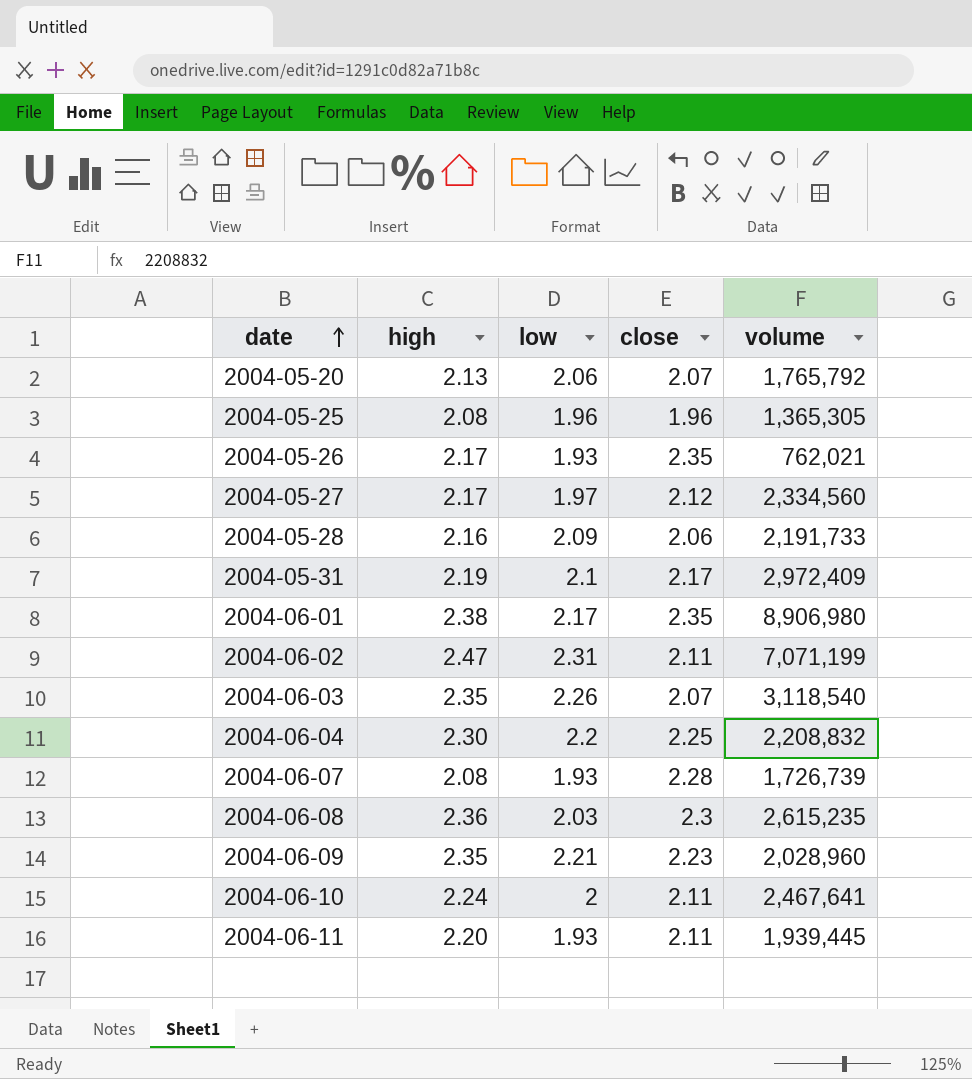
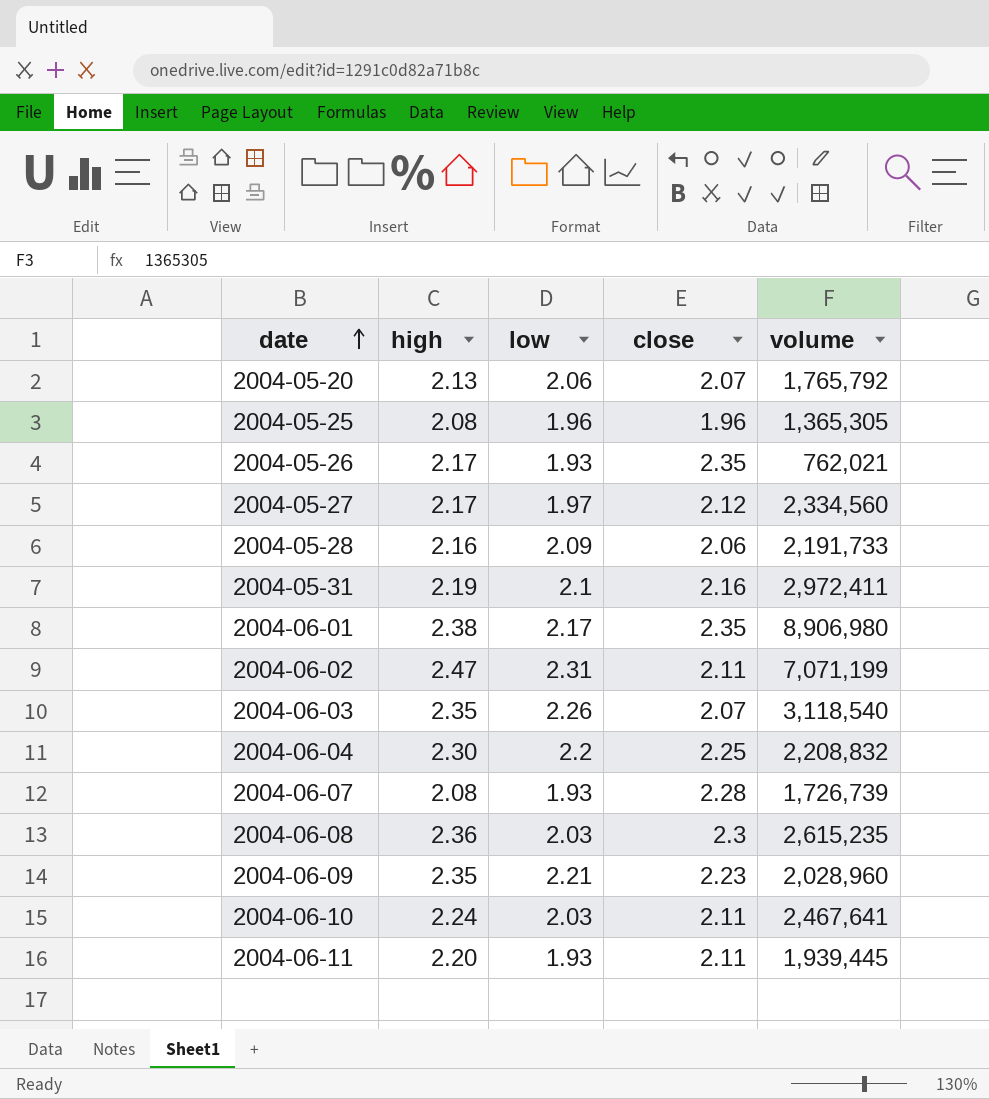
2004-05-31 | close: 2.17 -> 2.16
2004-05-31 | volume: 2,972,409 -> 2,972,411
2004-06-10 | low: 2 -> 2.03

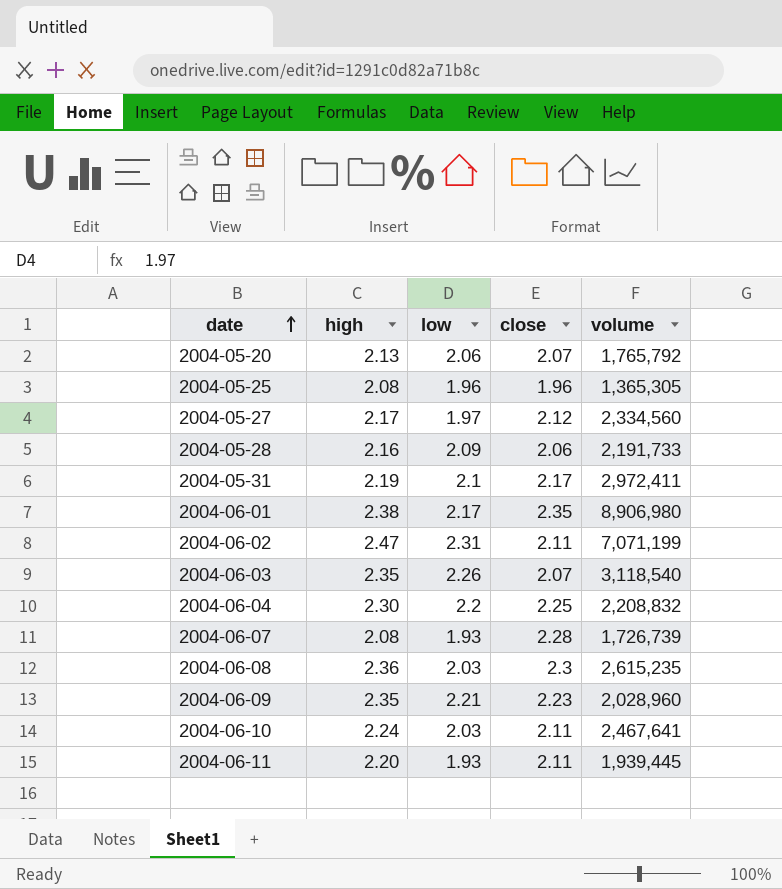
row 2004-05-26: 2.17 | 1.93 | 2.35 | 762,021 -> none
2004-05-31 | close: 2.16 -> 2.17

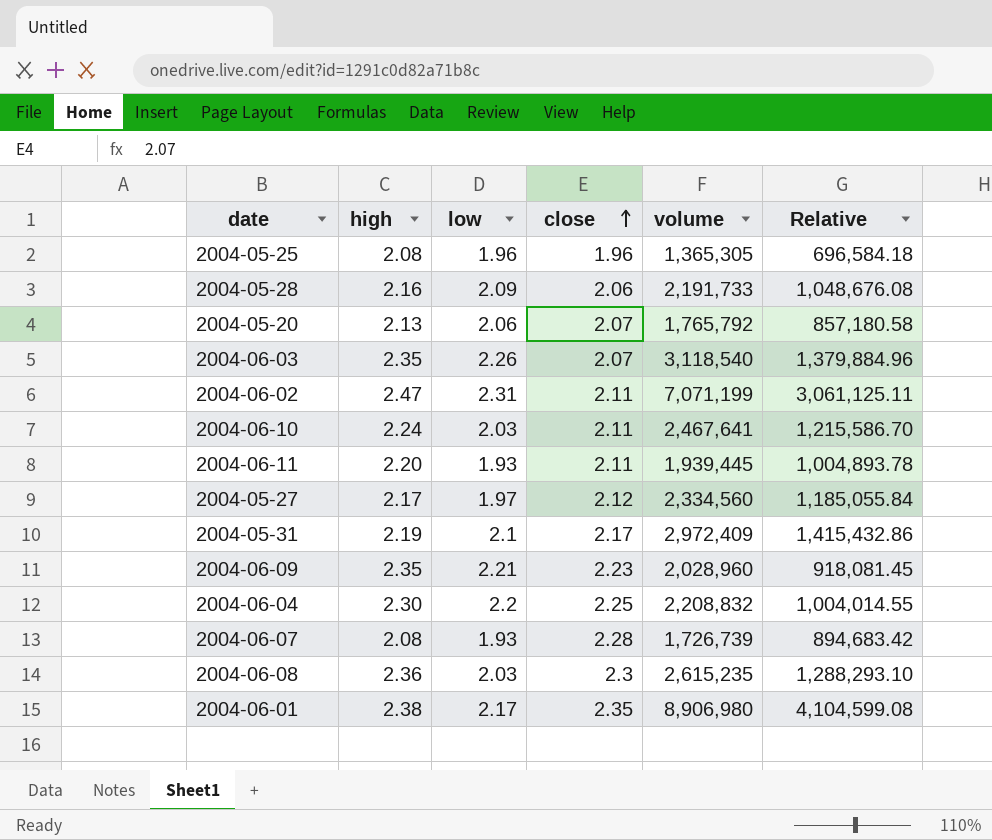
row order: date ascending -> close ascending
column Relative | formula: none -> [volume] / [low]
2004-05-31 | volume: 2,972,411 -> 2,972,409

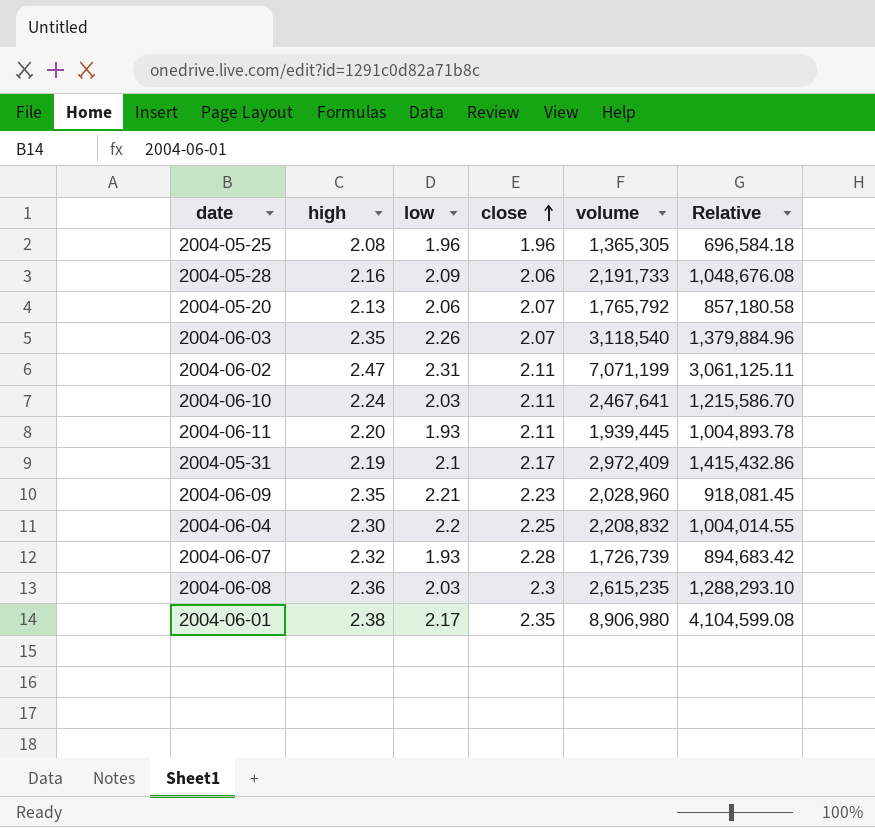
row 2004-05-27: 2.17 | 1.97 | 2.12 | 2,334,560 | 1,185,055.84 -> none
2004-06-07 | high: 2.08 -> 2.32

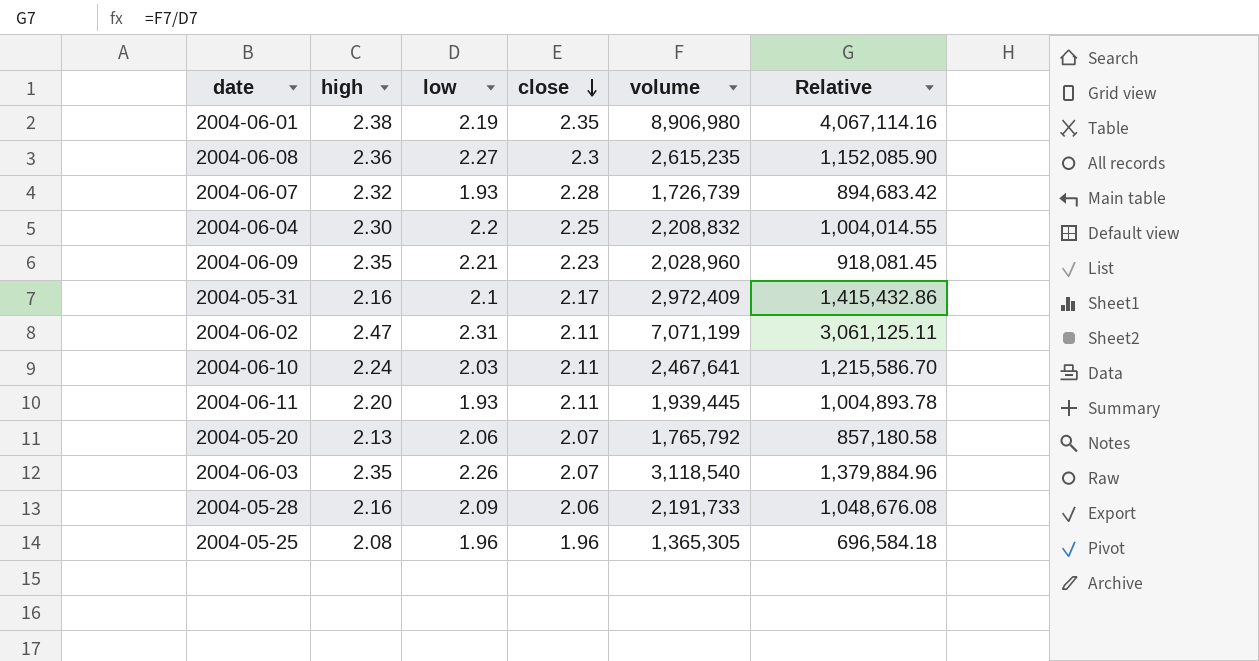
row order: close ascending -> close descending
2004-06-01 | low: 2.17 -> 2.19
2004-06-01 | Relative: 4,104,599.08 -> 4,067,114.16
2004-06-08 | low: 2.03 -> 2.27
2004-06-08 | Relative: 1,288,293.10 -> 1,152,085.90
2004-05-31 | high: 2.19 -> 2.16

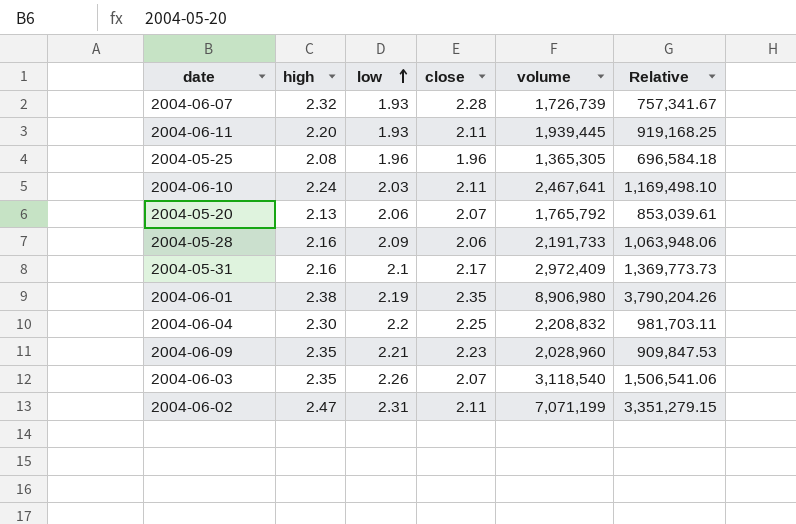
row order: close descending -> low ascending
column Relative | formula: [volume] / [low] -> [volume] / [close]
row 2004-06-08: 2.36 | 2.27 | 2.3 | 2,615,235 | 1,152,085.90 -> none

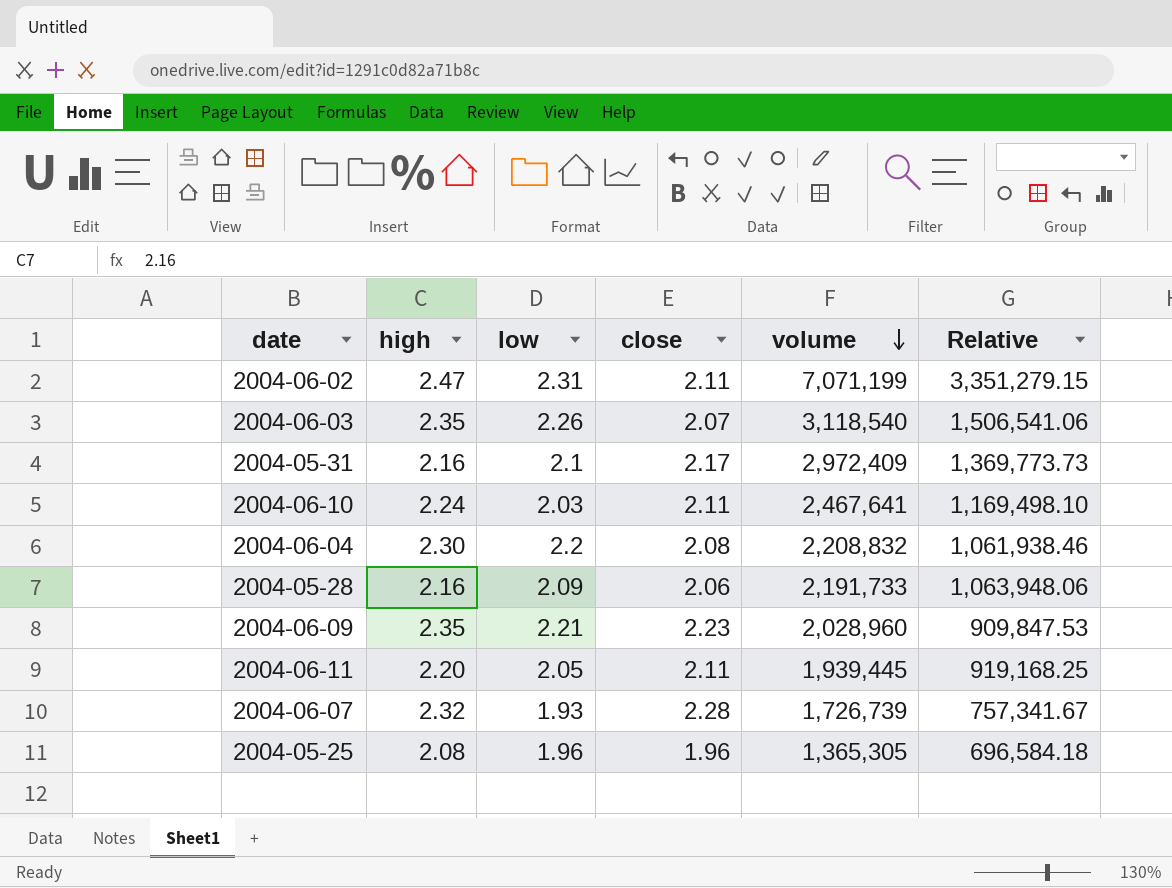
row order: low ascending -> volume descending
row 2004-05-20: 2.13 | 2.06 | 2.07 | 1,765,792 | 853,039.61 -> none
row 2004-06-01: 2.38 | 2.19 | 2.35 | 8,906,980 | 3,790,204.26 -> none
2004-06-04 | close: 2.25 -> 2.08
2004-06-04 | Relative: 981,703.11 -> 1,061,938.46
2004-06-11 | low: 1.93 -> 2.05

